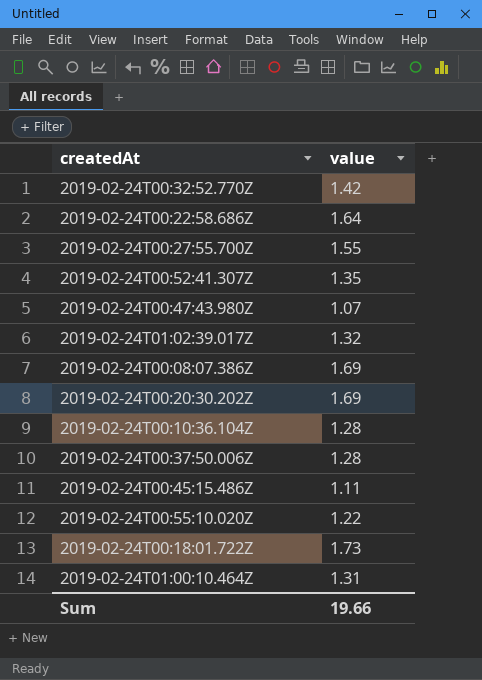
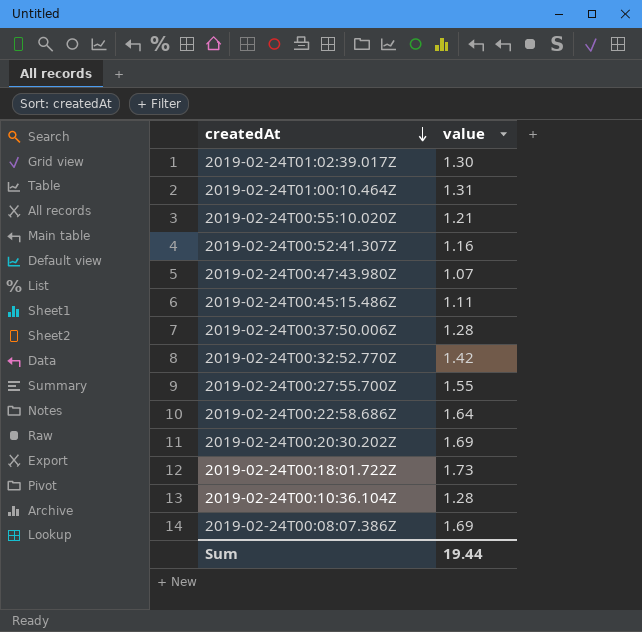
row order: none -> createdAt descending
2019-02-24T01:02:39.017Z | value: 1.32 -> 1.30
2019-02-24T00:55:10.020Z | value: 1.22 -> 1.21
2019-02-24T00:52:41.307Z | value: 1.35 -> 1.16
Sum | value: 19.66 -> 19.44

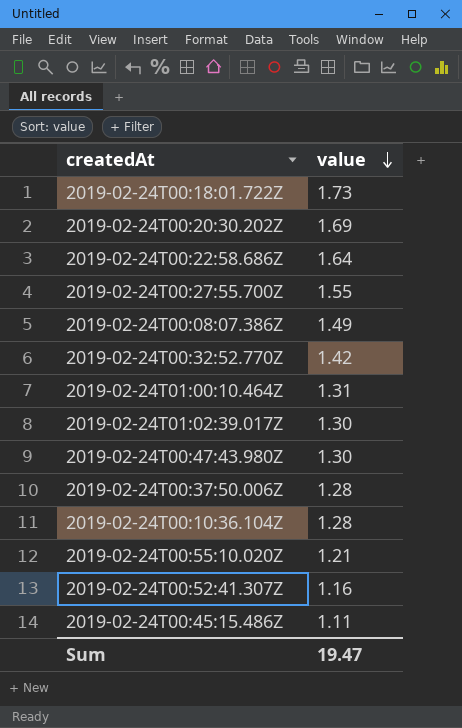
row order: createdAt descending -> value descending
2019-02-24T00:08:07.386Z | value: 1.69 -> 1.49
2019-02-24T00:47:43.980Z | value: 1.07 -> 1.30
Sum | value: 19.44 -> 19.47

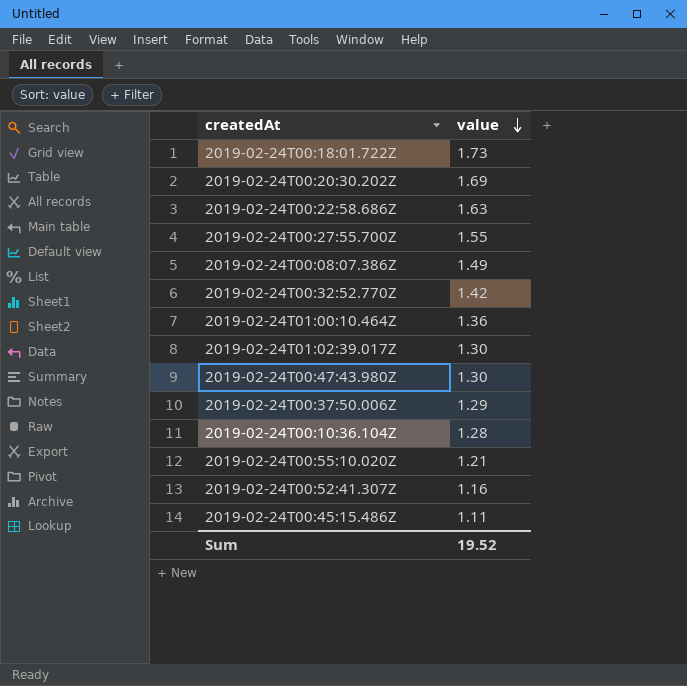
2019-02-24T00:22:58.686Z | value: 1.64 -> 1.63
2019-02-24T01:00:10.464Z | value: 1.31 -> 1.36
2019-02-24T00:37:50.006Z | value: 1.28 -> 1.29
Sum | value: 19.47 -> 19.52

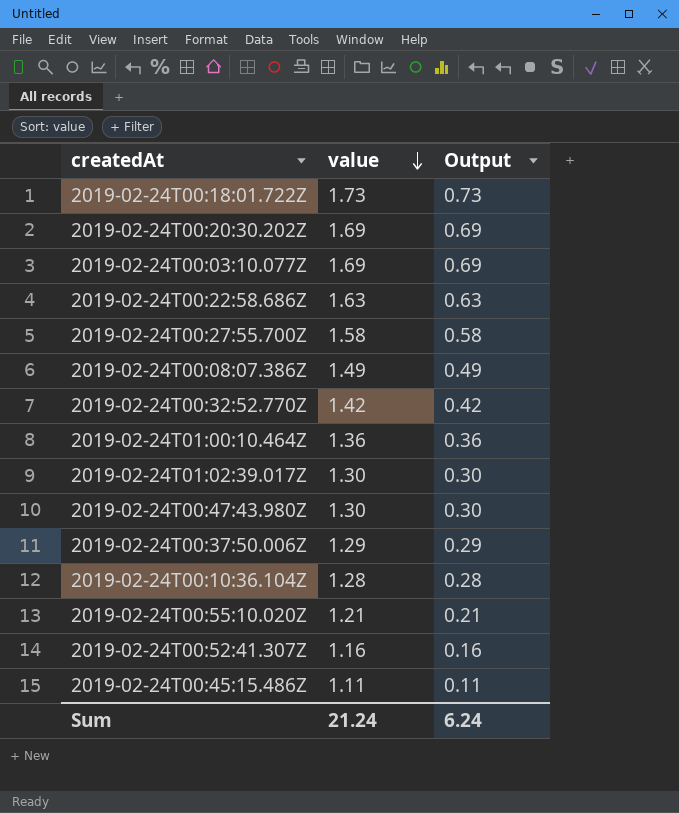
column Output | formula: none -> [value] - 1
row 2019-02-24T00:03:10.077Z: none -> 1.69 | 0.69
2019-02-24T00:27:55.700Z | value: 1.55 -> 1.58
Sum | value: 19.52 -> 21.24

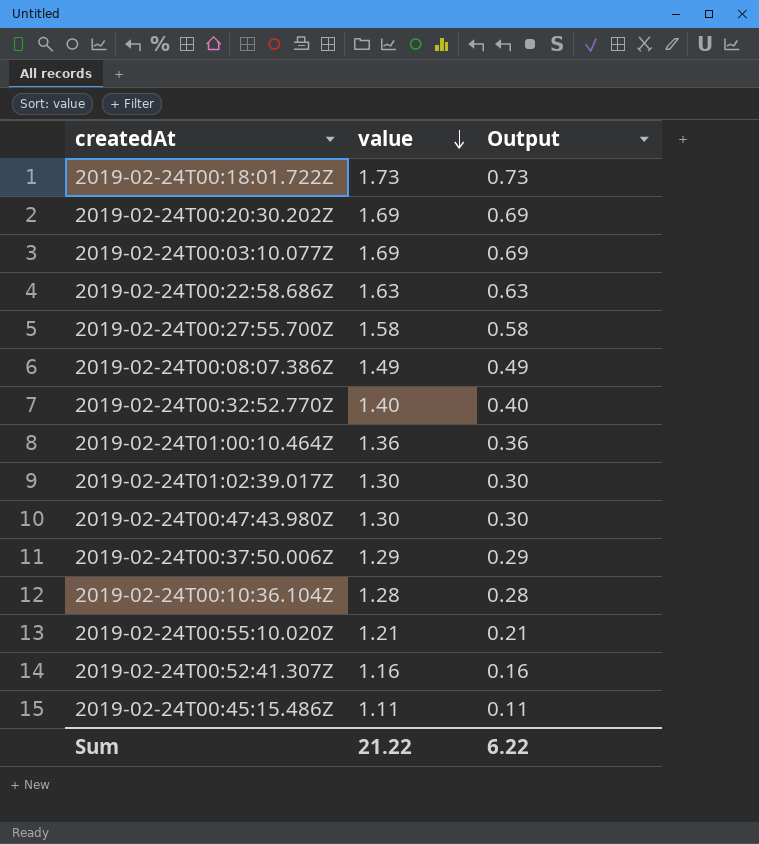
2019-02-24T00:32:52.770Z | value: 1.42 -> 1.40
2019-02-24T00:32:52.770Z | Output: 0.42 -> 0.40
Sum | value: 21.24 -> 21.22
Sum | Output: 6.24 -> 6.22

